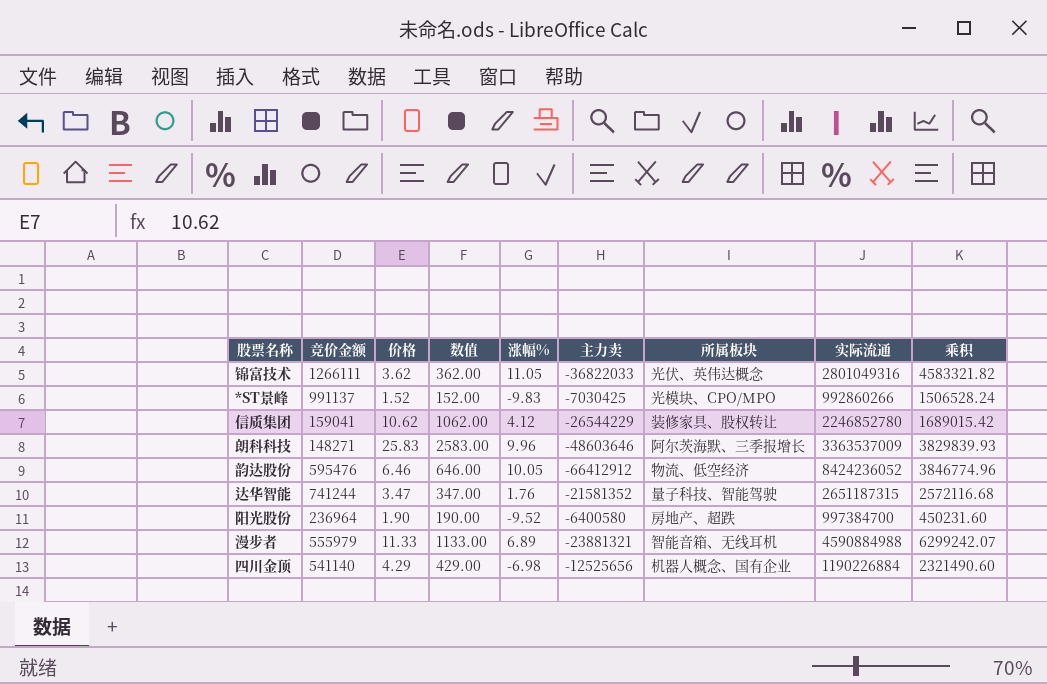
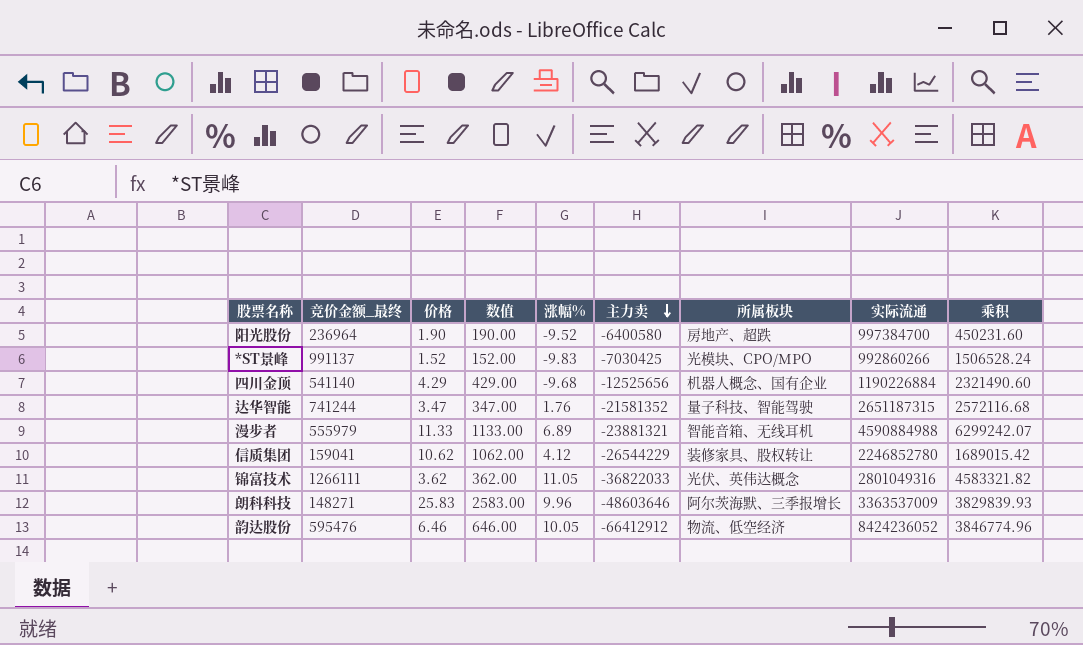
row order: none -> 主力卖 descending
column name: 竞价金额 -> 竞价金额_最终
四川金顶 | 涨幅%: -6.98 -> -9.68

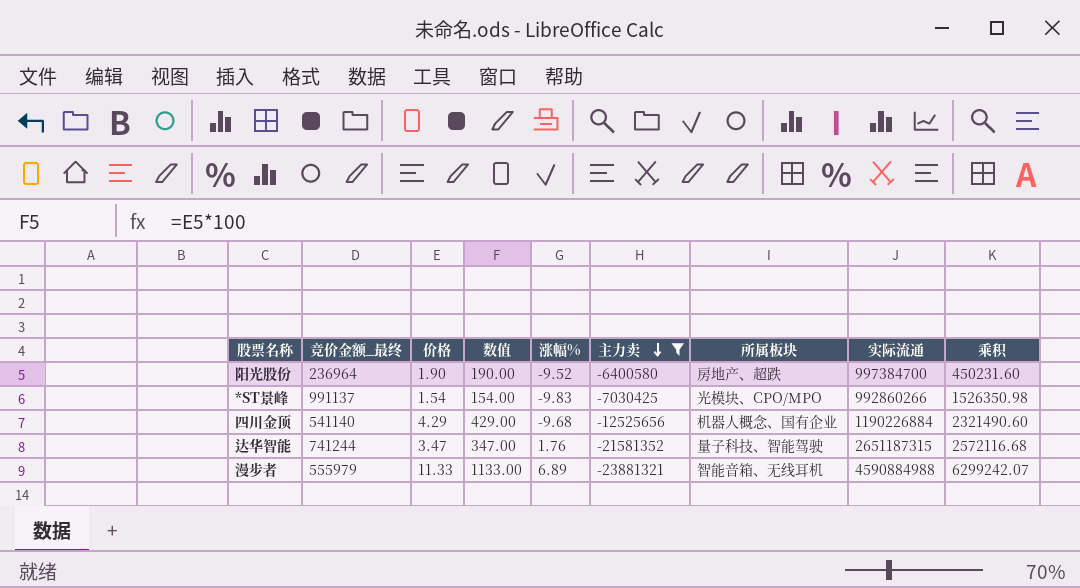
filter: none -> 主力卖 >= -23881321
*ST景峰 | 价格: 1.52 -> 1.54
*ST景峰 | 数值: 152.00 -> 154.00
*ST景峰 | 乘积: 1506528.24 -> 1526350.98

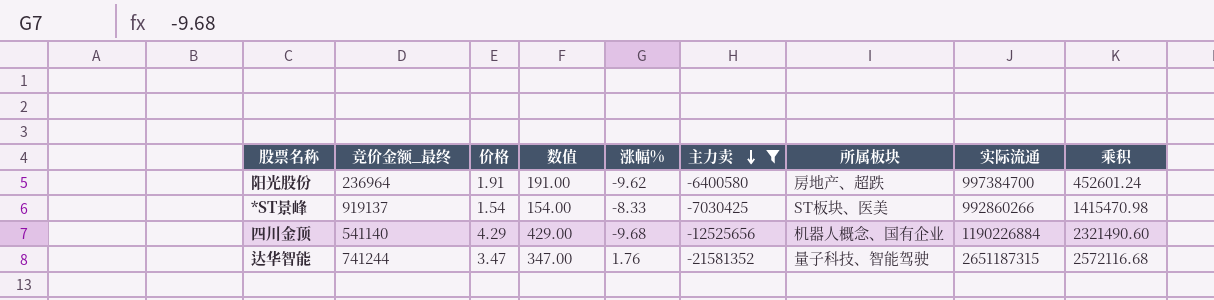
row 漫步者: 555979 | 11.33 | 1133.00 | 6.89 | -23881321 | 智能音箱、无线耳机 | 4590884988 | 6299242.07 -> none
阳光股份 | 价格: 1.90 -> 1.91
阳光股份 | 数值: 190.00 -> 191.00
阳光股份 | 涨幅%: -9.52 -> -9.62
阳光股份 | 乘积: 450231.60 -> 452601.24
*ST景峰 | 竞价金额_最终: 991137 -> 919137
*ST景峰 | 涨幅%: -9.83 -> -8.33
*ST景峰 | 所属板块: 光模块、CPO/MPO -> ST板块、医美
*ST景峰 | 乘积: 1526350.98 -> 1415470.98

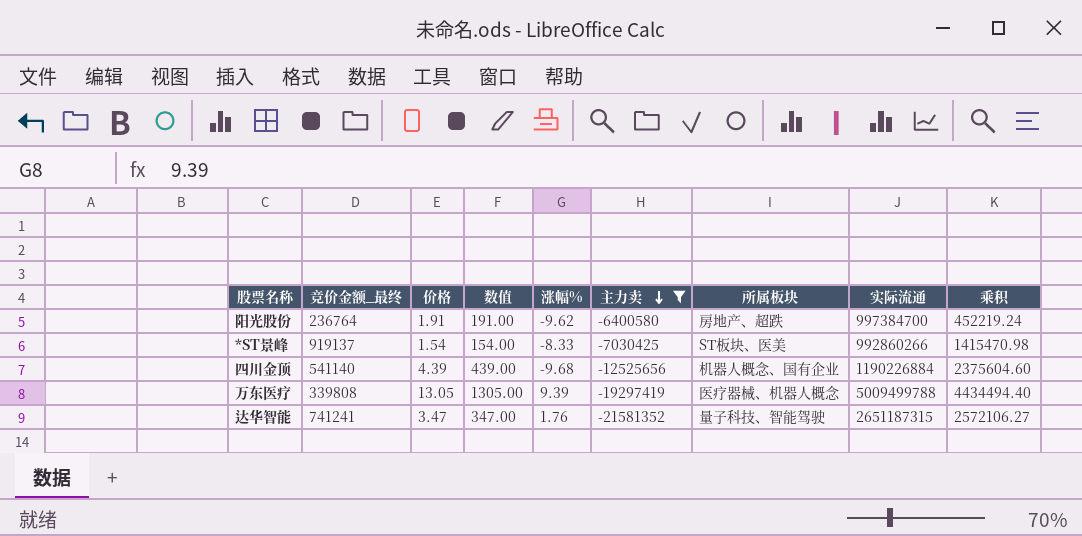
阳光股份 | 竞价金额_最终: 236964 -> 236764
阳光股份 | 乘积: 452601.24 -> 452219.24
四川金顶 | 价格: 4.29 -> 4.39
四川金顶 | 数值: 429.00 -> 439.00
四川金顶 | 乘积: 2321490.60 -> 2375604.60
row 万东医疗: none -> 339808 | 13.05 | 1305.00 | 9.39 | -19297419 | 医疗器械、机器人概念 | 5009499788 | 4434494.40
达华智能 | 竞价金额_最终: 741244 -> 741241
达华智能 | 乘积: 2572116.68 -> 2572106.27

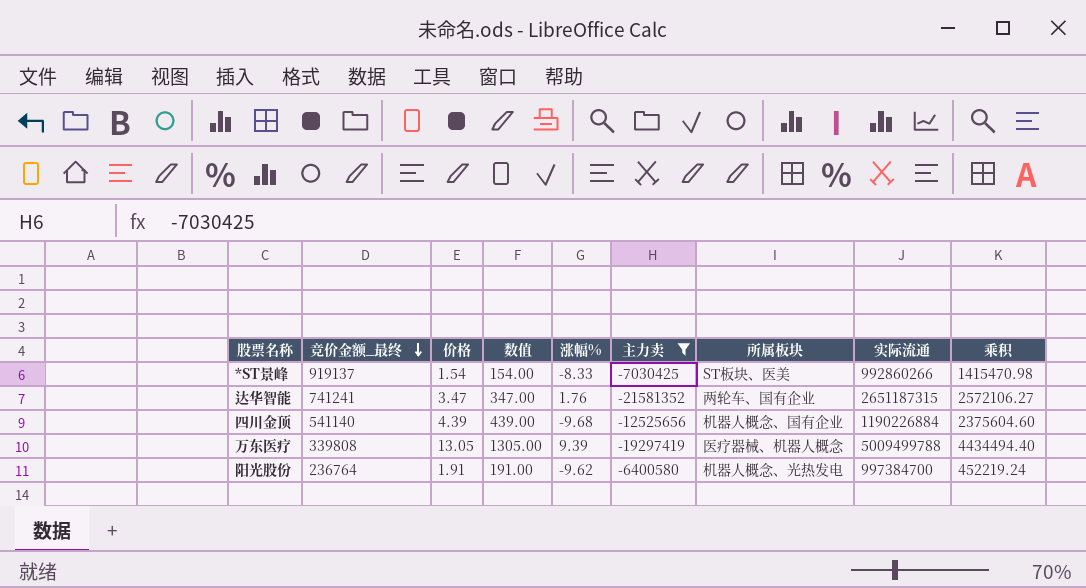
row order: 主力卖 descending -> 竞价金额_最终 descending
达华智能 | 所属板块: 量子科技、智能驾驶 -> 两轮车、国有企业
阳光股份 | 所属板块: 房地产、超跌 -> 机器人概念、光热发电

